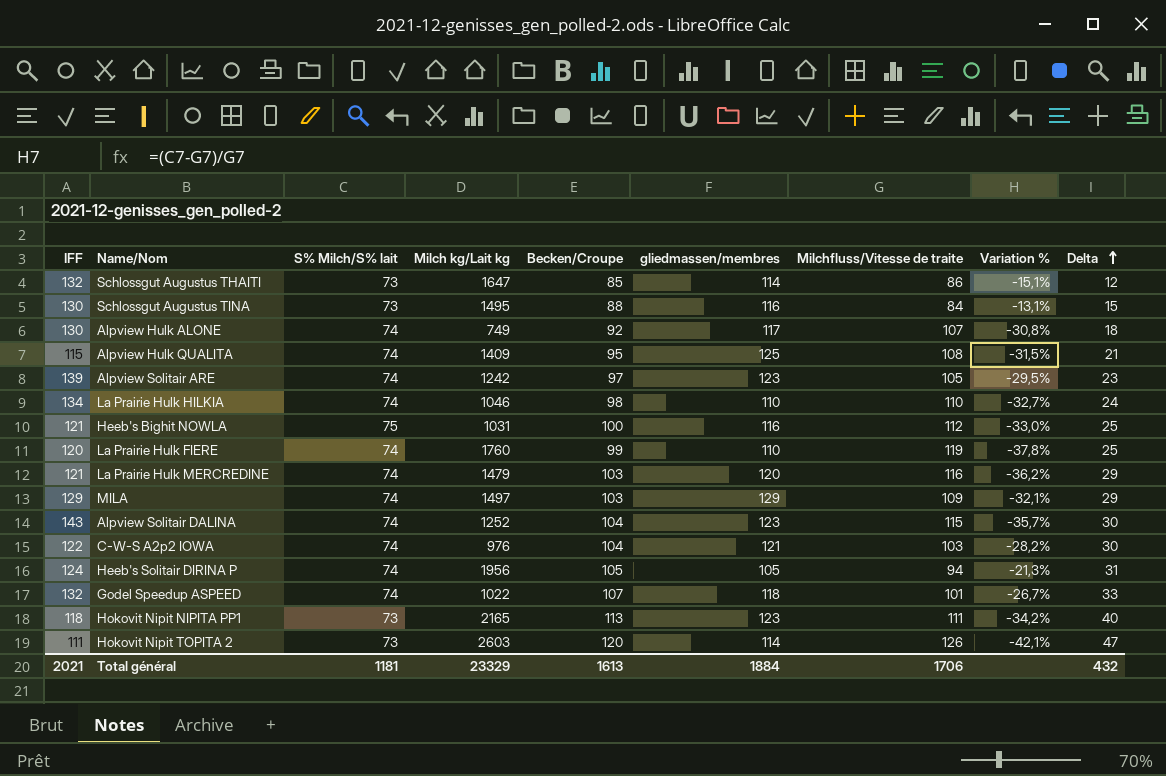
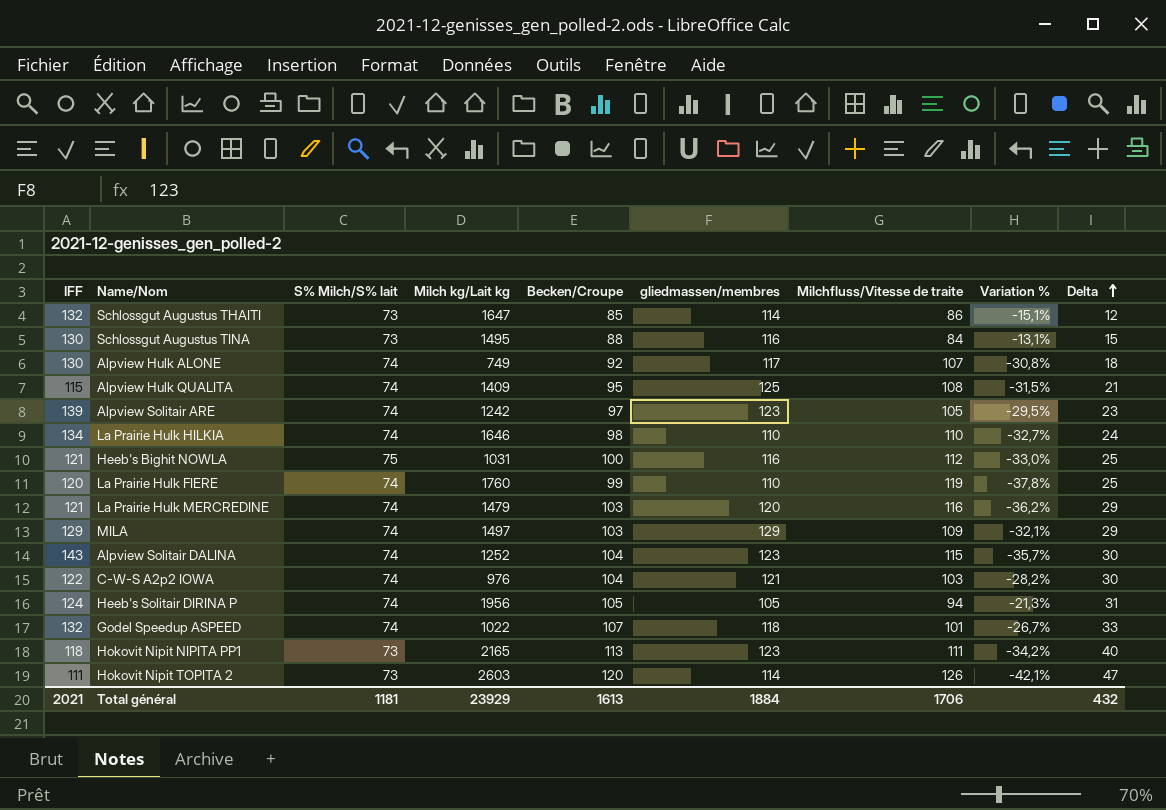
La Prairie Hulk HILKIA | Milch kg/Lait kg: 1046 -> 1646
Total général | Milch kg/Lait kg: 23329 -> 23929

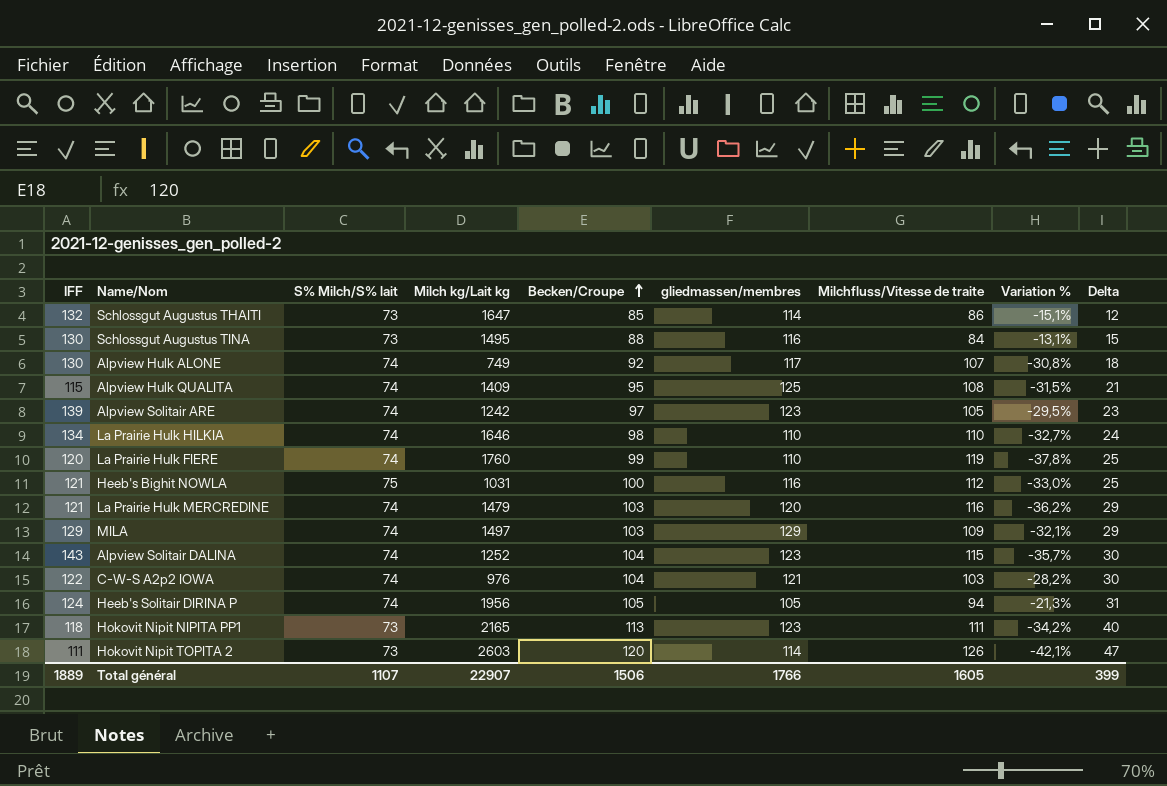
row order: Delta ascending -> Becken/Croupe ascending
row Godel Speedup ASPEED: 132 | 74 | 1022 | 107 | 118 | 101 | -26,7% | 33 -> none
Total général | IFF: 2021 -> 1889
Total général | S% Milch/S% lait: 1181 -> 1107
Total général | Milch kg/Lait kg: 23929 -> 22907
Total général | Becken/Croupe: 1613 -> 1506
Total général | gliedmassen/membres: 1884 -> 1766
Total général | Milchfluss/Vitesse de traite: 1706 -> 1605
Total général | Delta: 432 -> 399

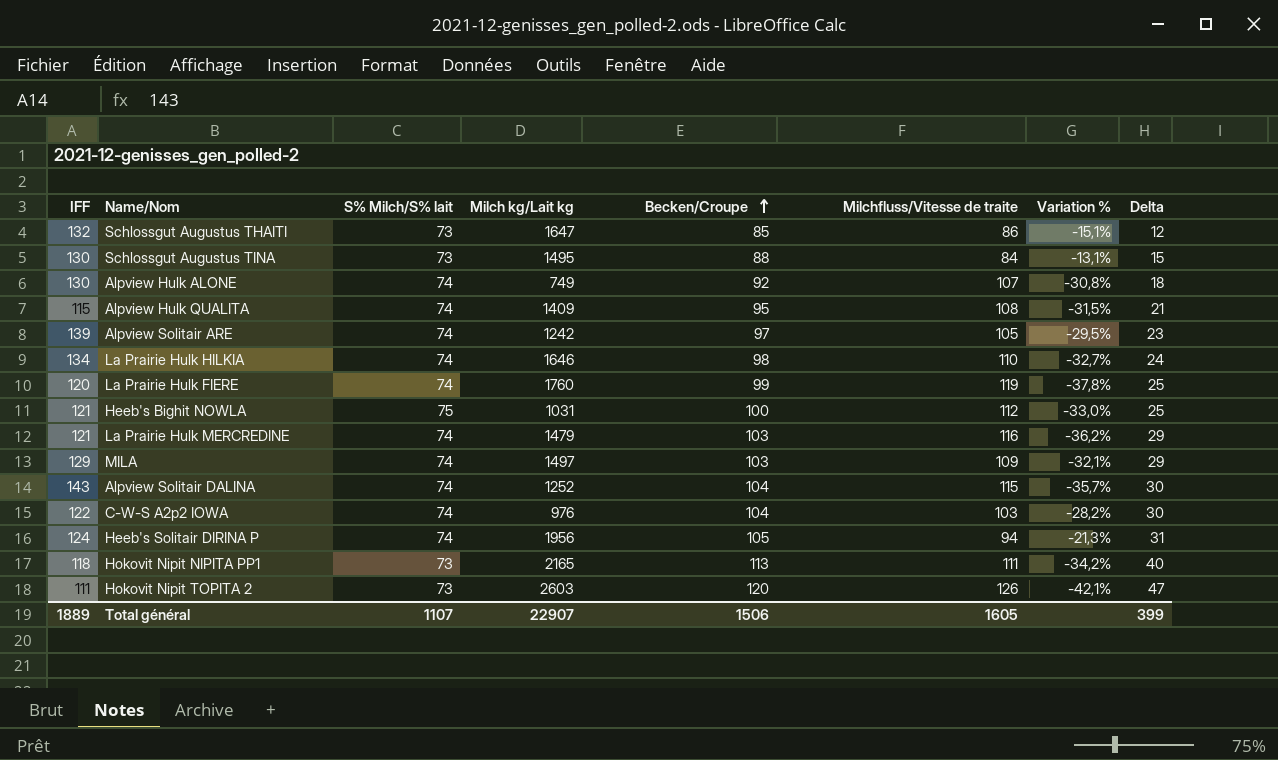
column gliedmassen/membres | position: 6 -> none

